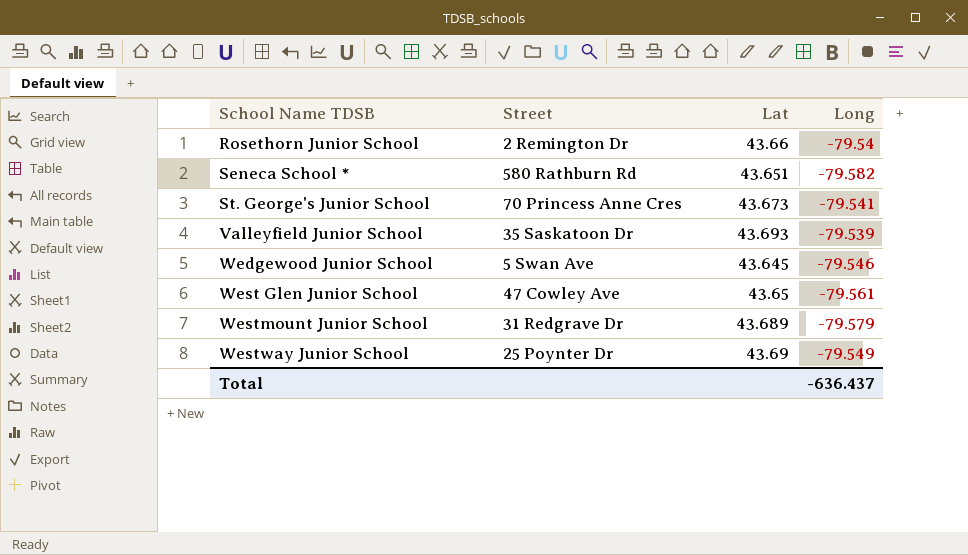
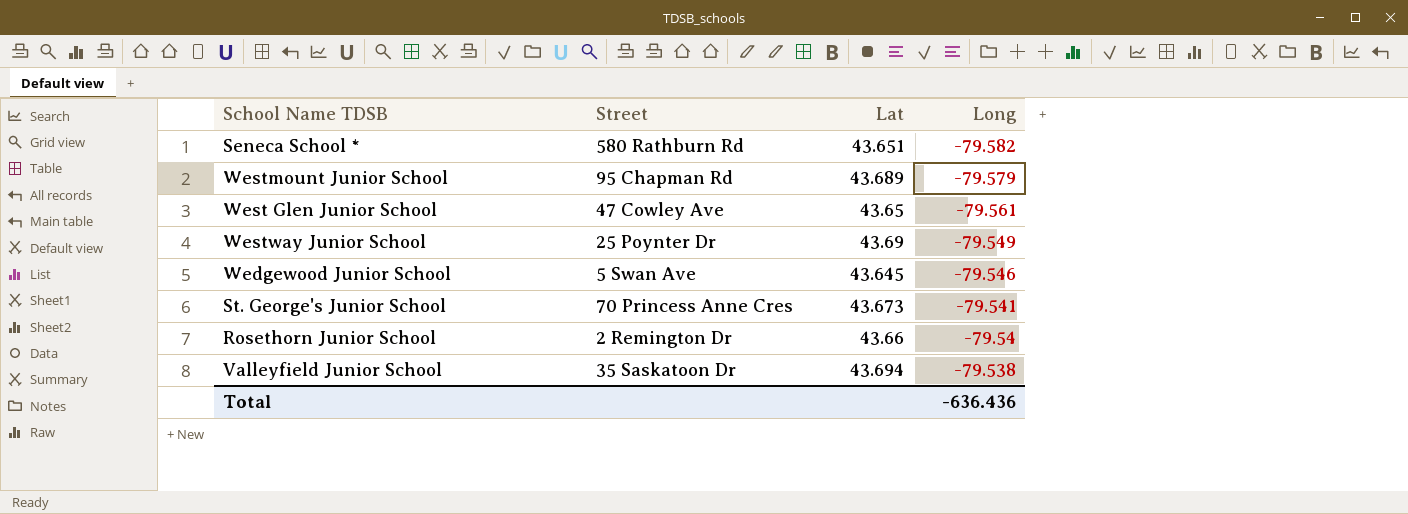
row order: School Name TDSB ascending -> Long ascending
Westmount Junior School | Street: 31 Redgrave Dr -> 95 Chapman Rd
Valleyfield Junior School | Lat: 43.693 -> 43.694
Valleyfield Junior School | Long: -79.539 -> -79.538
Total | Long: -636.437 -> -636.436

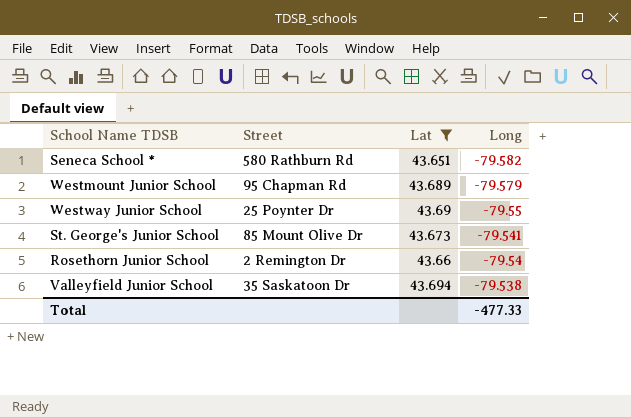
filter: none -> Lat >= 43.651
Westway Junior School | Long: -79.549 -> -79.55
St. George's Junior School | Street: 70 Princess Anne Cres -> 85 Mount Olive Dr
Total | Long: -636.436 -> -477.33

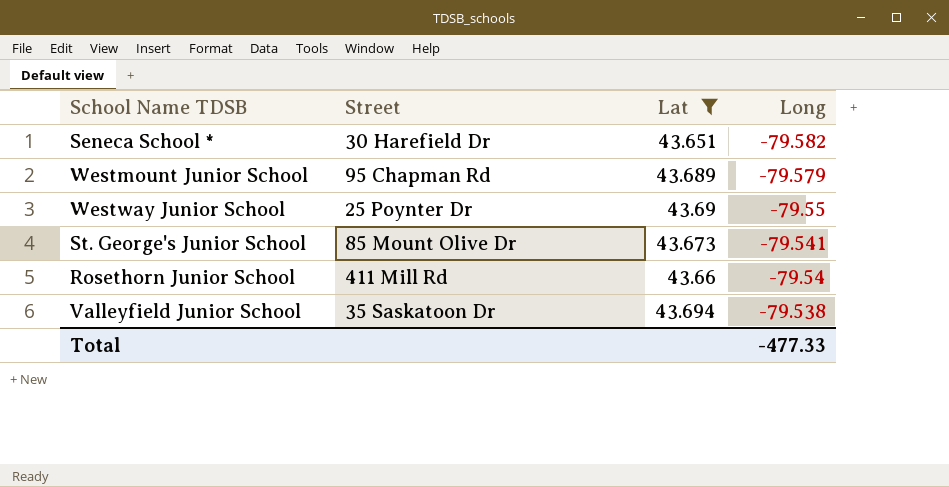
Seneca School * | Street: 580 Rathburn Rd -> 30 Harefield Dr
Rosethorn Junior School | Street: 2 Remington Dr -> 411 Mill Rd

